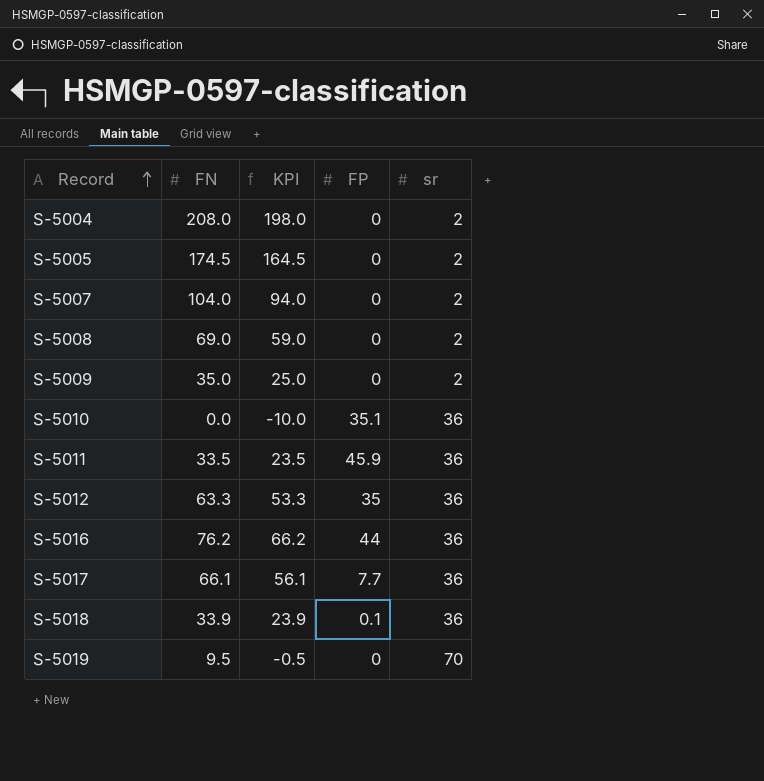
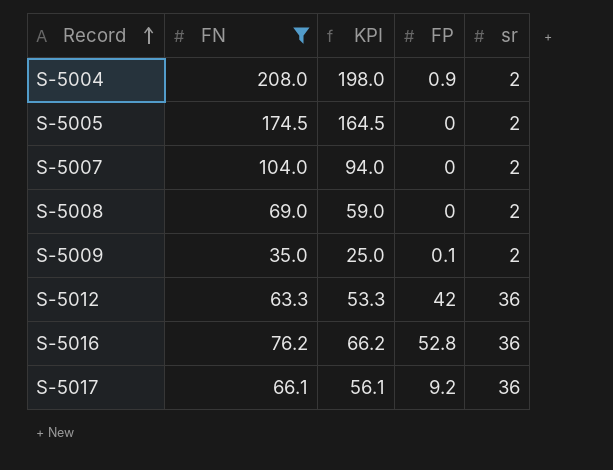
filter: none -> FN >= 35.0
S-5004 | FP: 0 -> 0.9
S-5009 | FP: 0 -> 0.1
S-5012 | FP: 35 -> 42
S-5016 | FP: 44 -> 52.8
S-5017 | FP: 7.7 -> 9.2

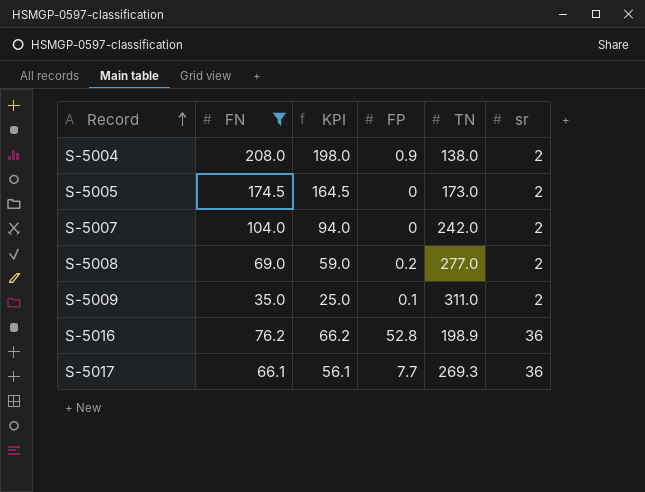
column TN | position: none -> 5
row S-5012: 63.3 | 53.3 | 42 | 36 -> none
S-5008 | FP: 0 -> 0.2
S-5017 | FP: 9.2 -> 7.7

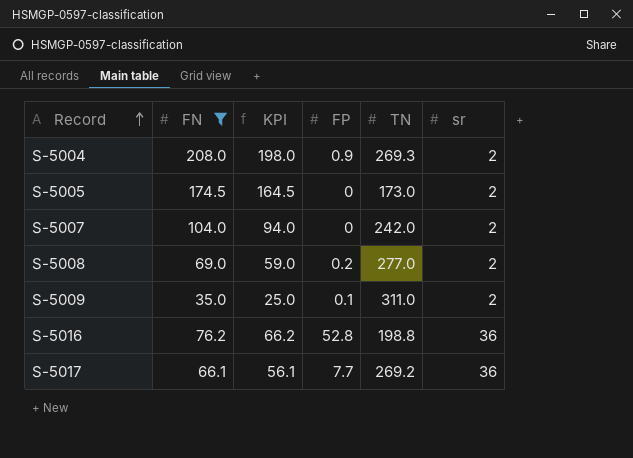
S-5004 | TN: 138.0 -> 269.3
S-5016 | TN: 198.9 -> 198.8
S-5017 | TN: 269.3 -> 269.2

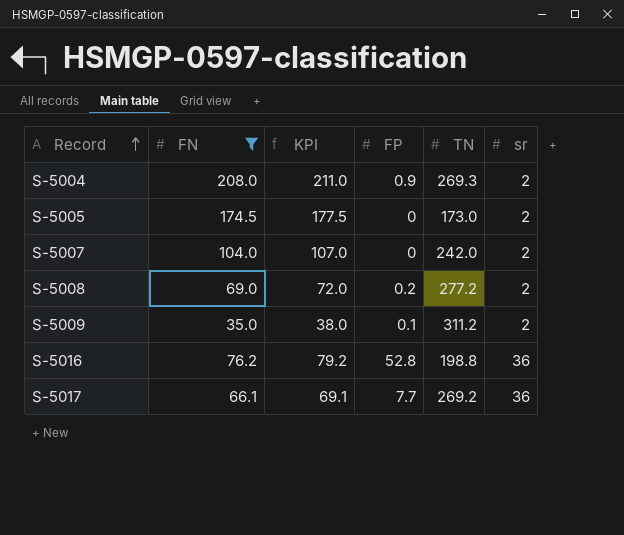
column KPI | formula: [FN] - 10 -> [FN] + 3
S-5008 | TN: 277.0 -> 277.2
S-5009 | TN: 311.0 -> 311.2

